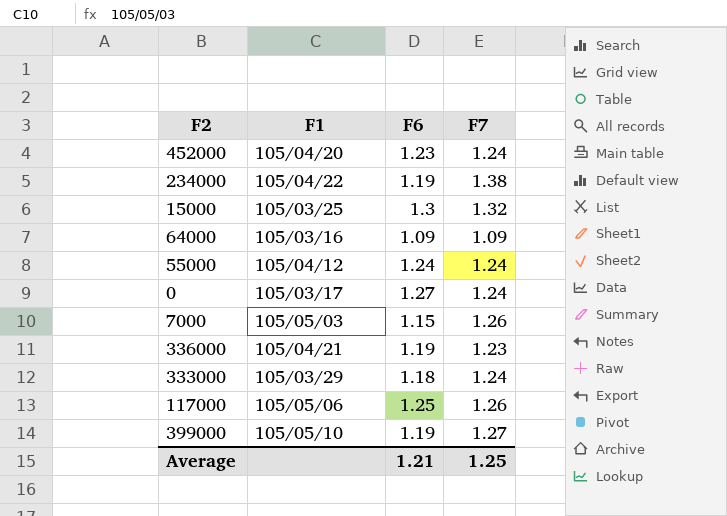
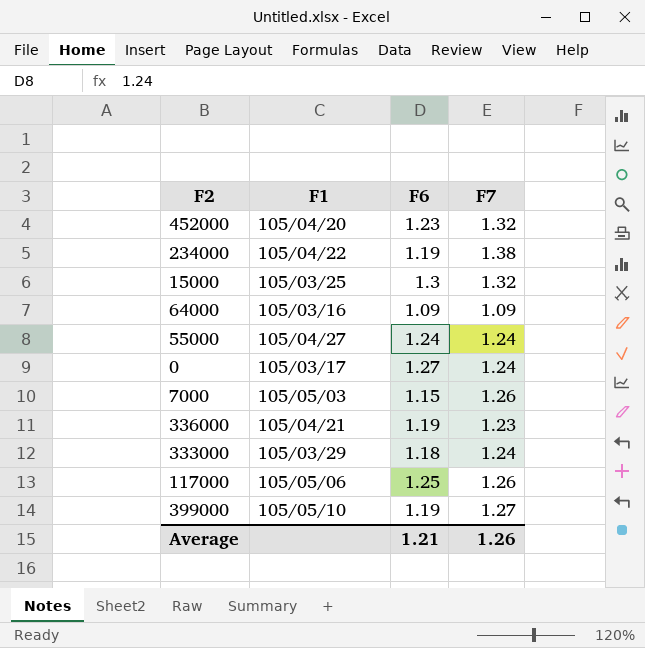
452000 | F7: 1.24 -> 1.32
55000 | F1: 105/04/12 -> 105/04/27
Average | F7: 1.25 -> 1.26

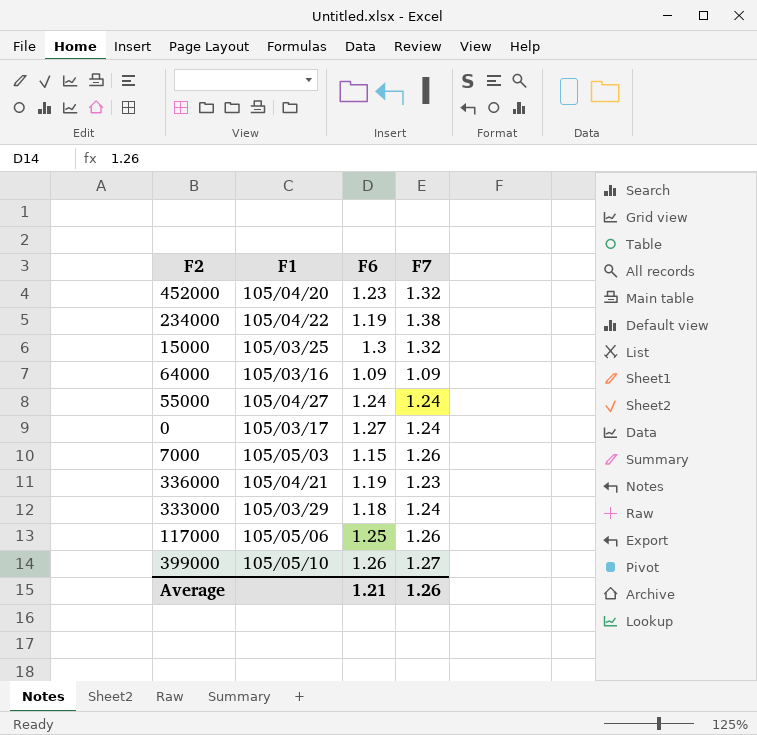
399000 | F6: 1.19 -> 1.26

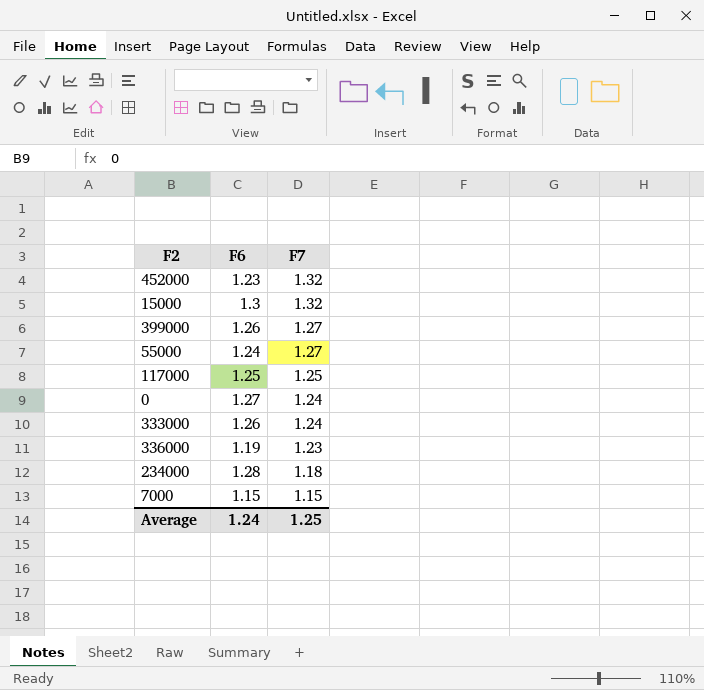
row order: none -> F7 descending
column F1 | position: 2 -> none
row 64000: 105/03/16 | 1.09 | 1.09 -> none
55000 | F7: 1.24 -> 1.27
117000 | F7: 1.26 -> 1.25
333000 | F6: 1.18 -> 1.26
234000 | F6: 1.19 -> 1.28
234000 | F7: 1.38 -> 1.18
7000 | F7: 1.26 -> 1.15
Average | F6: 1.21 -> 1.24
Average | F7: 1.26 -> 1.25

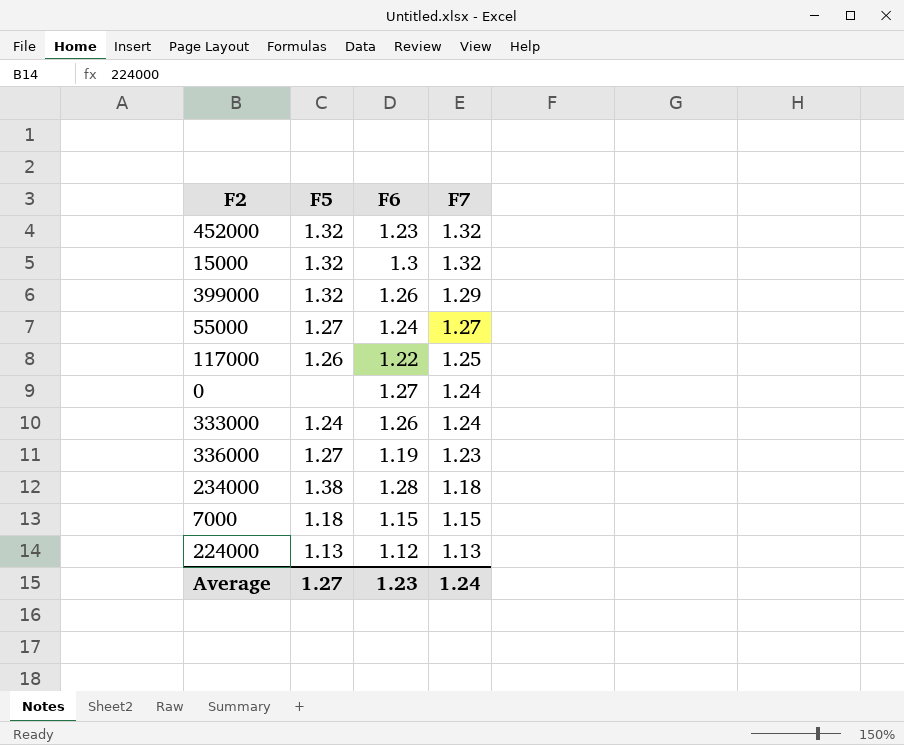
column F5 | position: none -> 2
399000 | F7: 1.27 -> 1.29
117000 | F6: 1.25 -> 1.22
row 224000: none -> 1.13 | 1.12 | 1.13
Average | F6: 1.24 -> 1.23
Average | F7: 1.25 -> 1.24

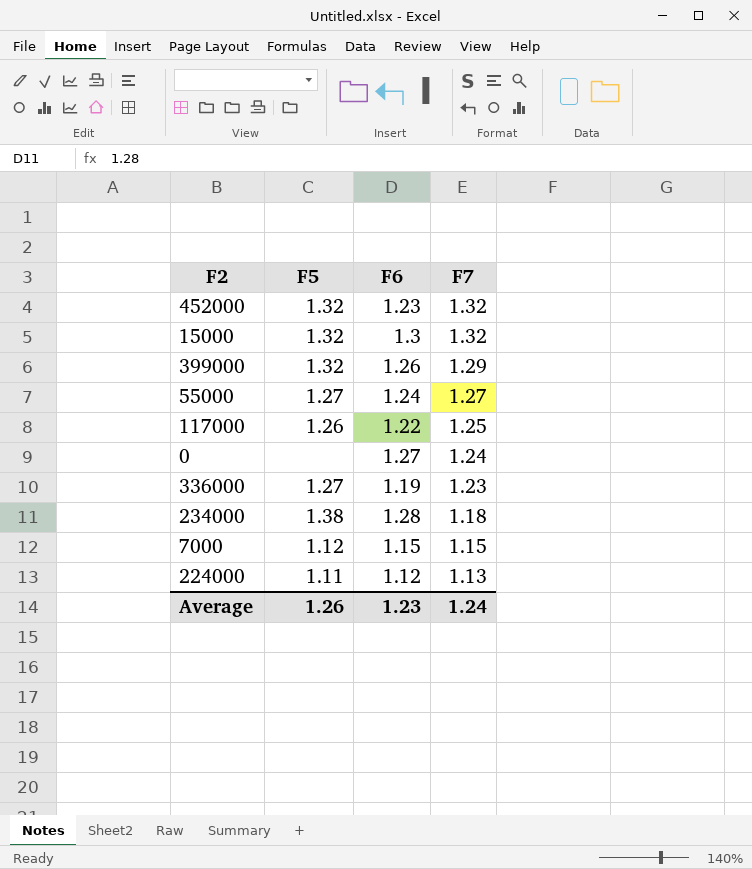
row 333000: 1.24 | 1.26 | 1.24 -> none
7000 | F5: 1.18 -> 1.12
224000 | F5: 1.13 -> 1.11
Average | F5: 1.27 -> 1.26

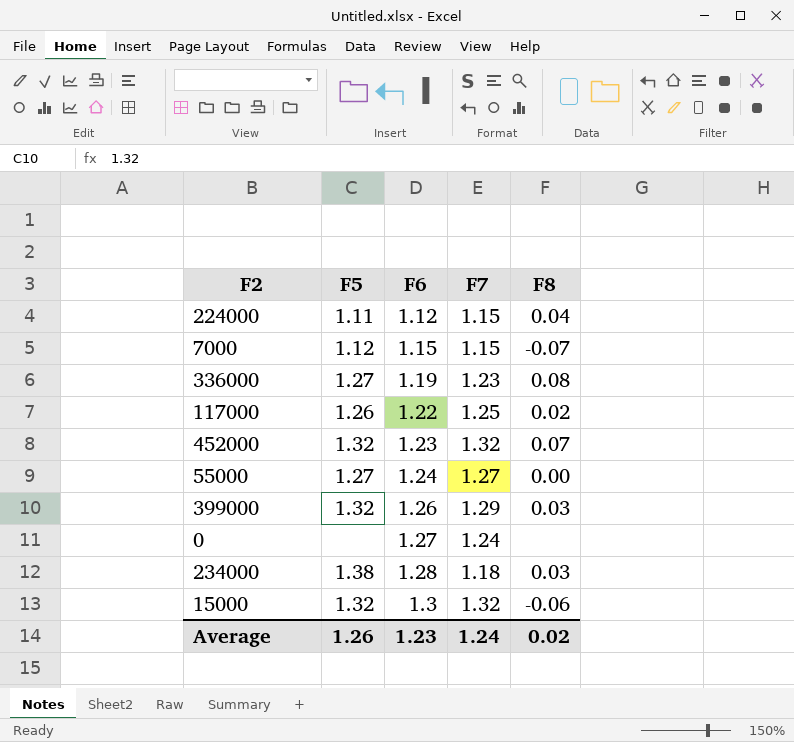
row order: F7 descending -> F6 ascending
column F8 | position: none -> 5
224000 | F7: 1.13 -> 1.15

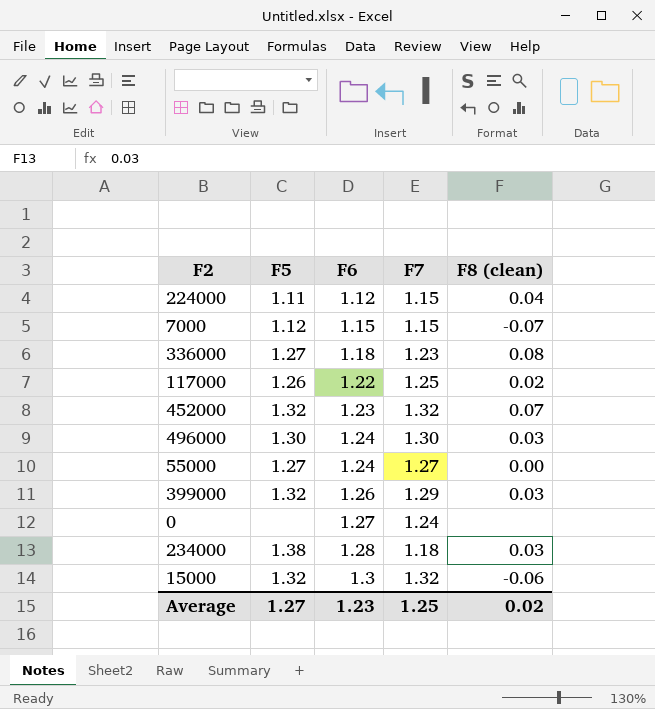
column name: F8 -> F8 (clean)
336000 | F6: 1.19 -> 1.18
row 496000: none -> 1.30 | 1.24 | 1.30 | 0.03
Average | F5: 1.26 -> 1.27
Average | F7: 1.24 -> 1.25

